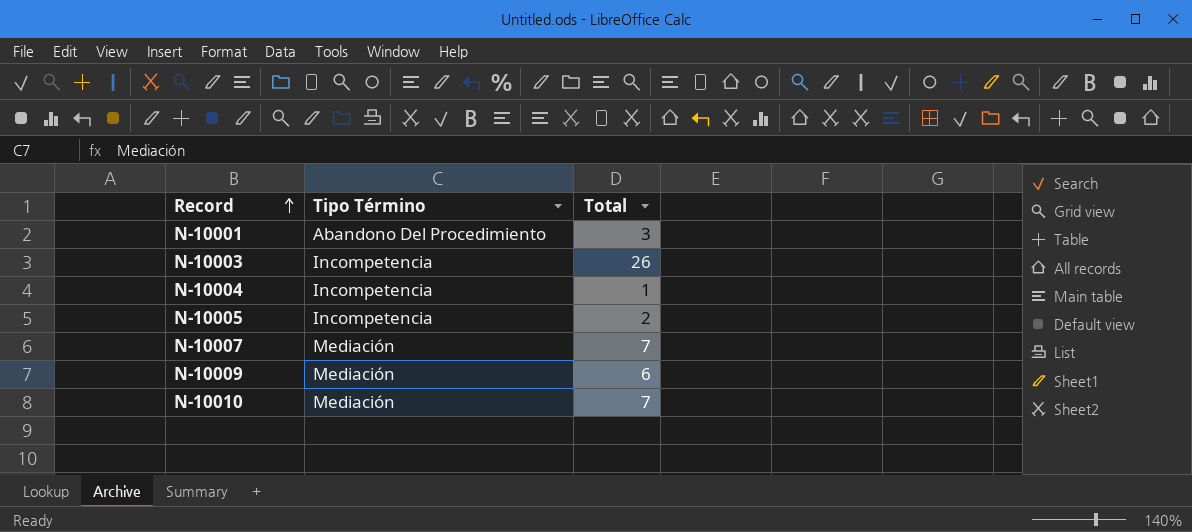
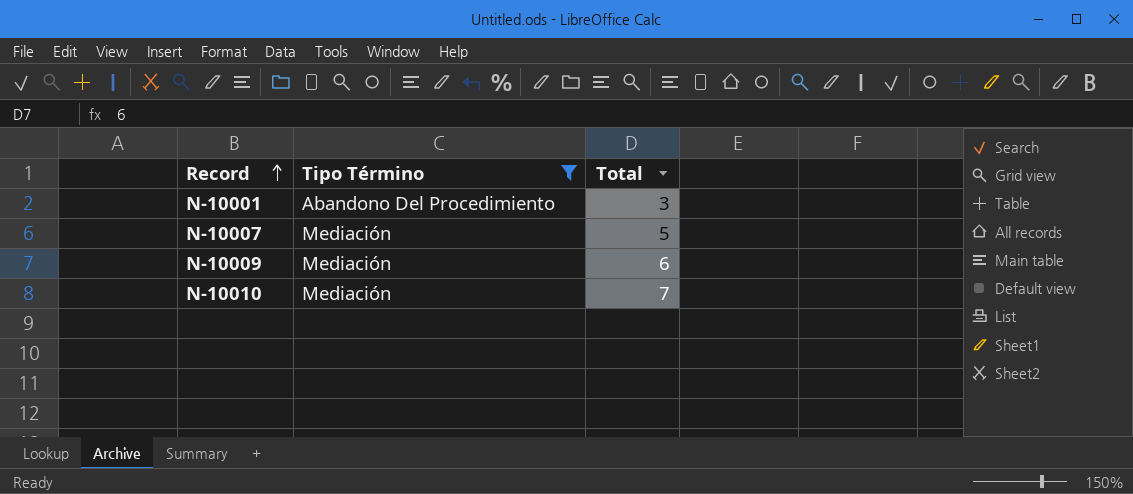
filter: none -> Tipo Término != Incompetencia
N-10007 | Total: 7 -> 5

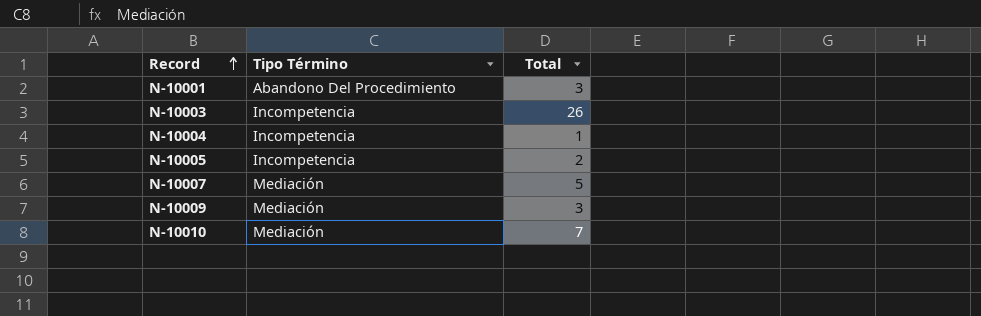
filter: Tipo Término != Incompetencia -> none
N-10009 | Total: 6 -> 3

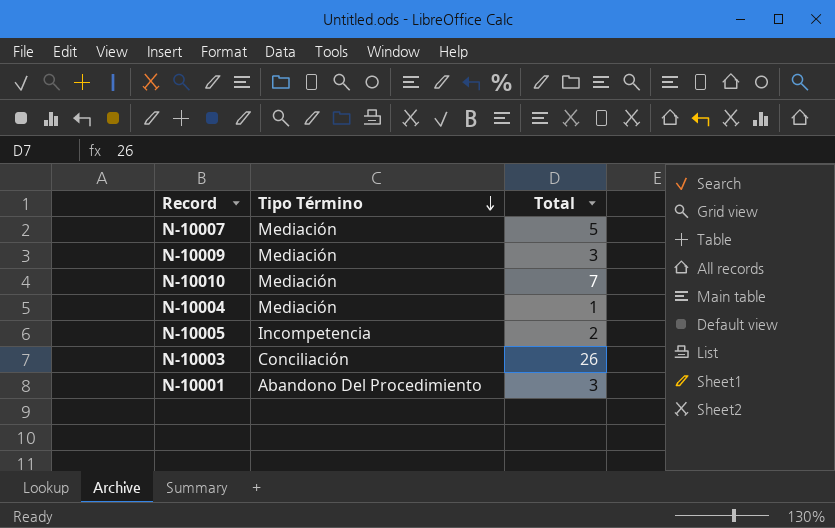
row order: Record ascending -> Tipo Término descending
N-10004 | Tipo Término: Incompetencia -> Mediación
N-10003 | Tipo Término: Incompetencia -> Conciliación

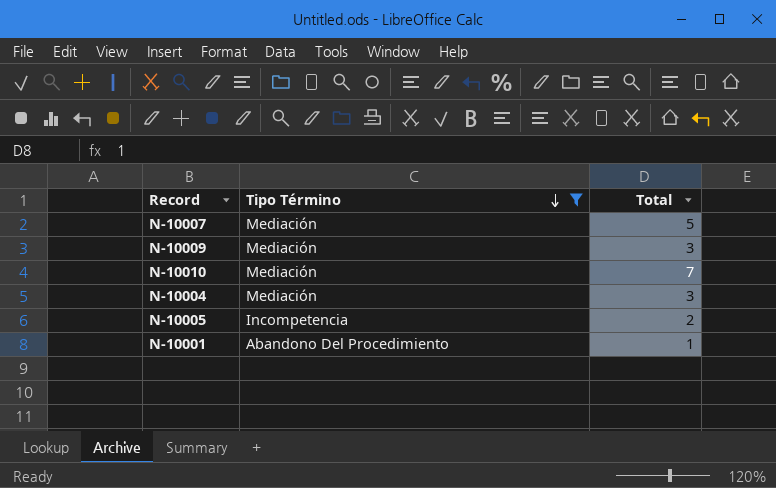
filter: none -> Tipo Término != Conciliación
N-10004 | Total: 1 -> 3
N-10001 | Total: 3 -> 1

